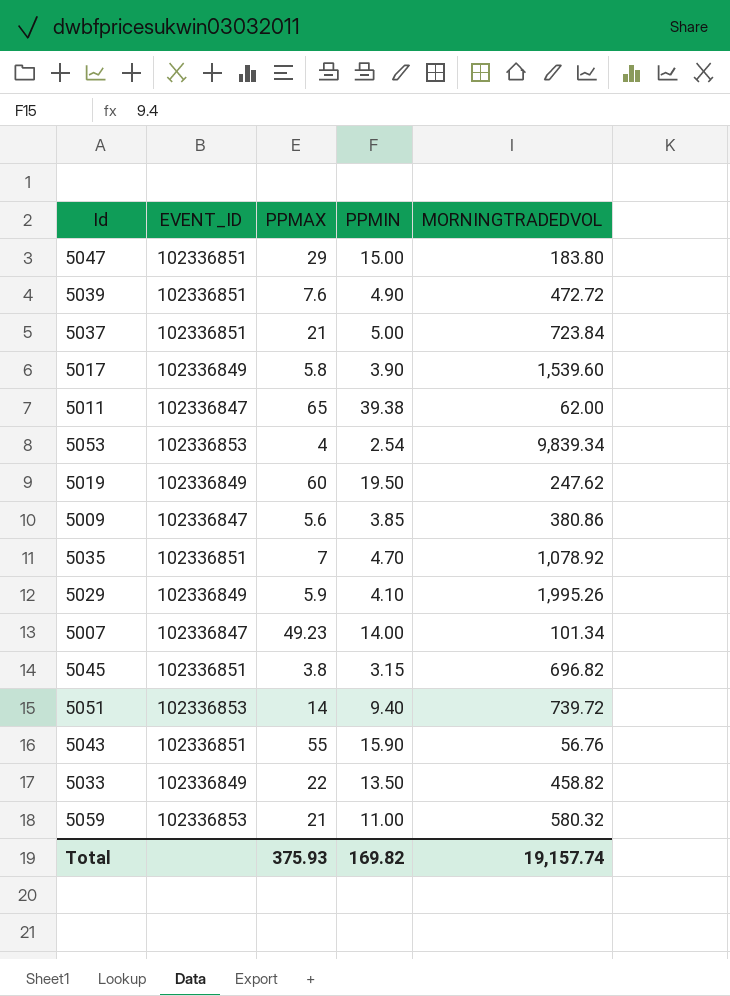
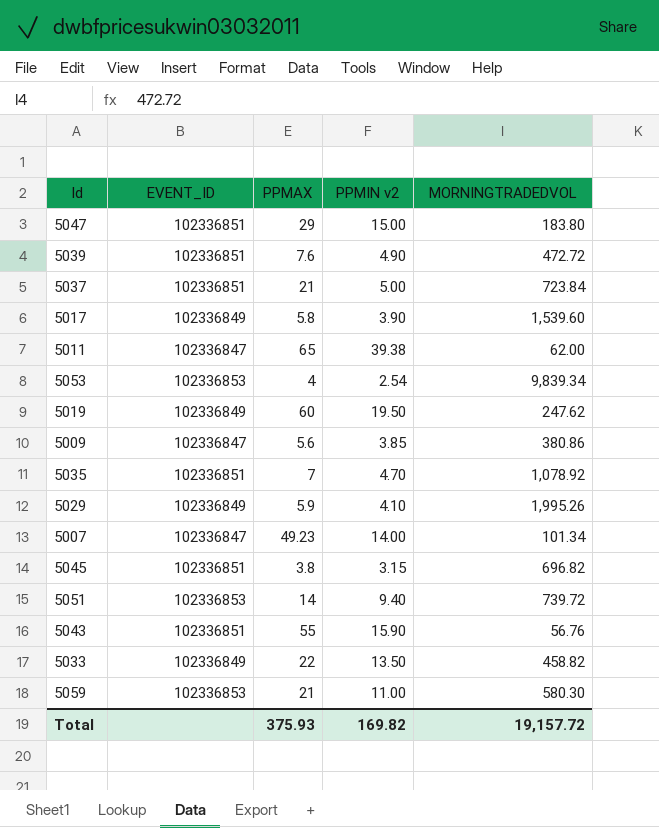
column name: PPMIN -> PPMIN v2
5059 | MORNINGTRADEDVOL: 580.32 -> 580.30
Total | MORNINGTRADEDVOL: 19,157.74 -> 19,157.72

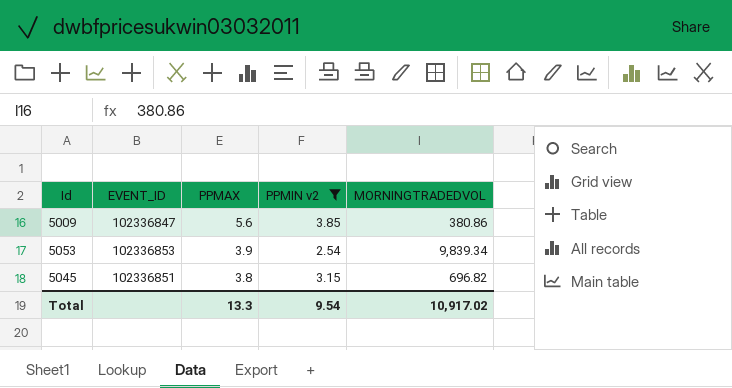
filter: none -> PPMIN v2 <= 3.85
row order: none -> PPMAX descending
5053 | PPMAX: 4 -> 3.9
Total | PPMAX: 375.93 -> 13.3
Total | PPMIN v2: 169.82 -> 9.54
Total | MORNINGTRADEDVOL: 19,157.72 -> 10,917.02

